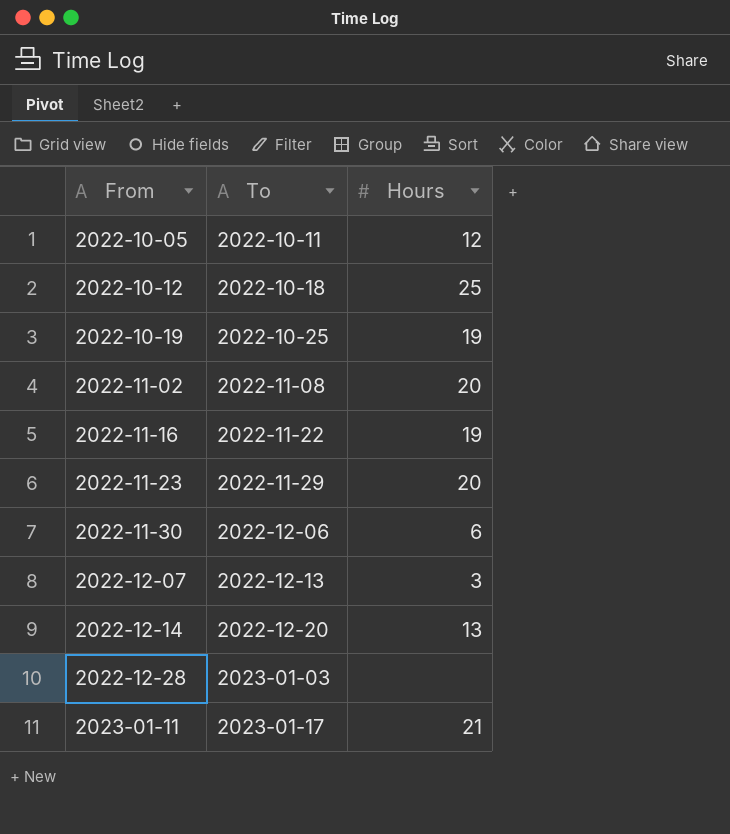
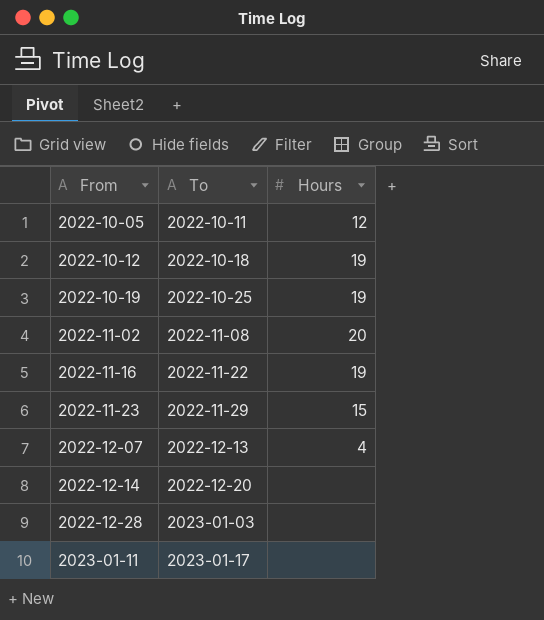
row 2022-11-30: 2022-12-06 | 6 -> none
2022-10-12 | Hours: 25 -> 19
2022-11-23 | Hours: 20 -> 15
2022-12-07 | Hours: 3 -> 4
2022-12-14 | Hours: 13 -> none
2023-01-11 | Hours: 21 -> none

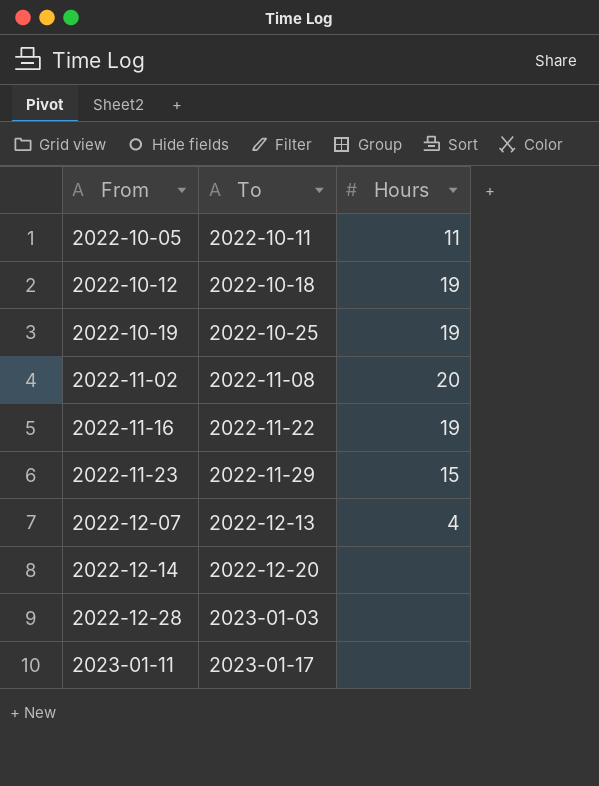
2022-10-05 | Hours: 12 -> 11

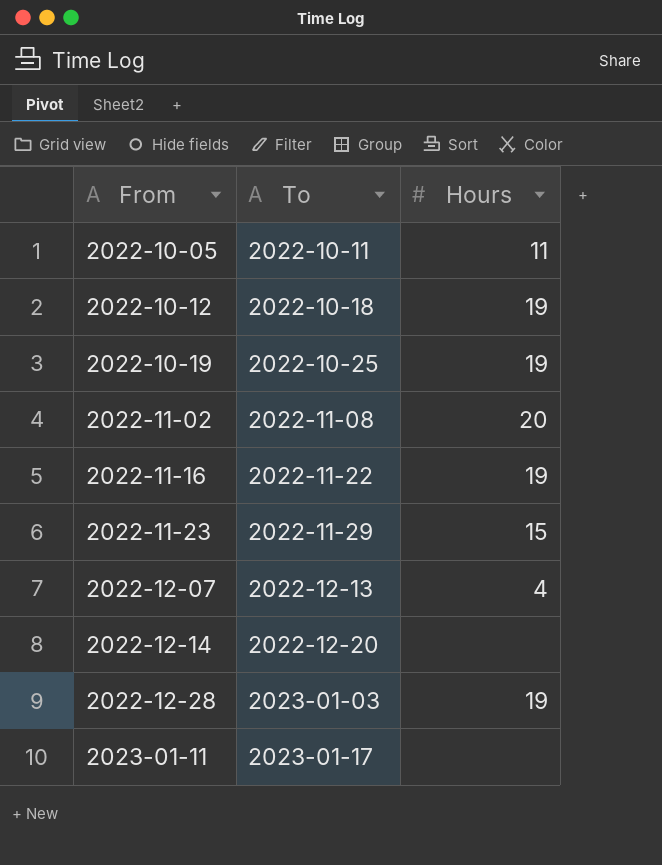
2022-12-28 | Hours: none -> 19

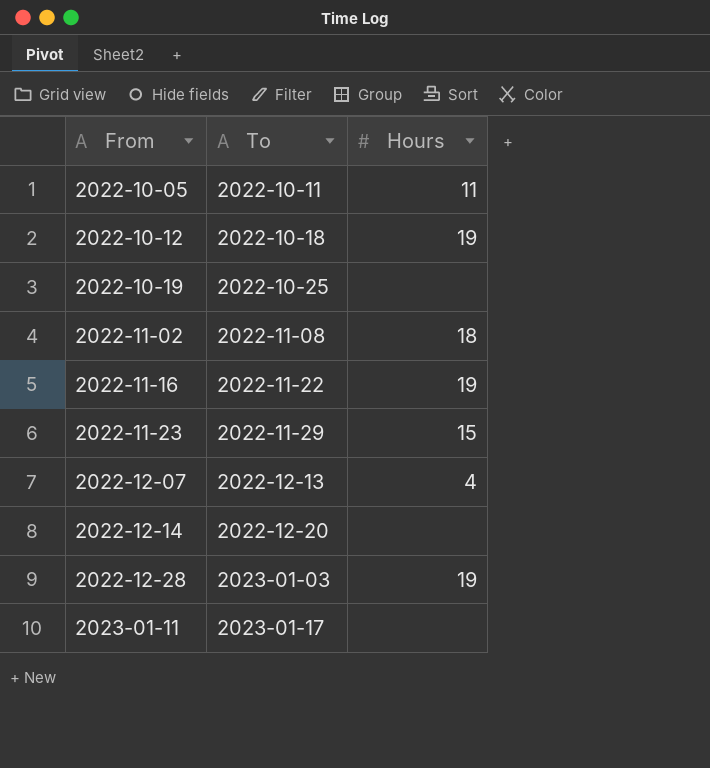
2022-10-19 | Hours: 19 -> none
2022-11-02 | Hours: 20 -> 18

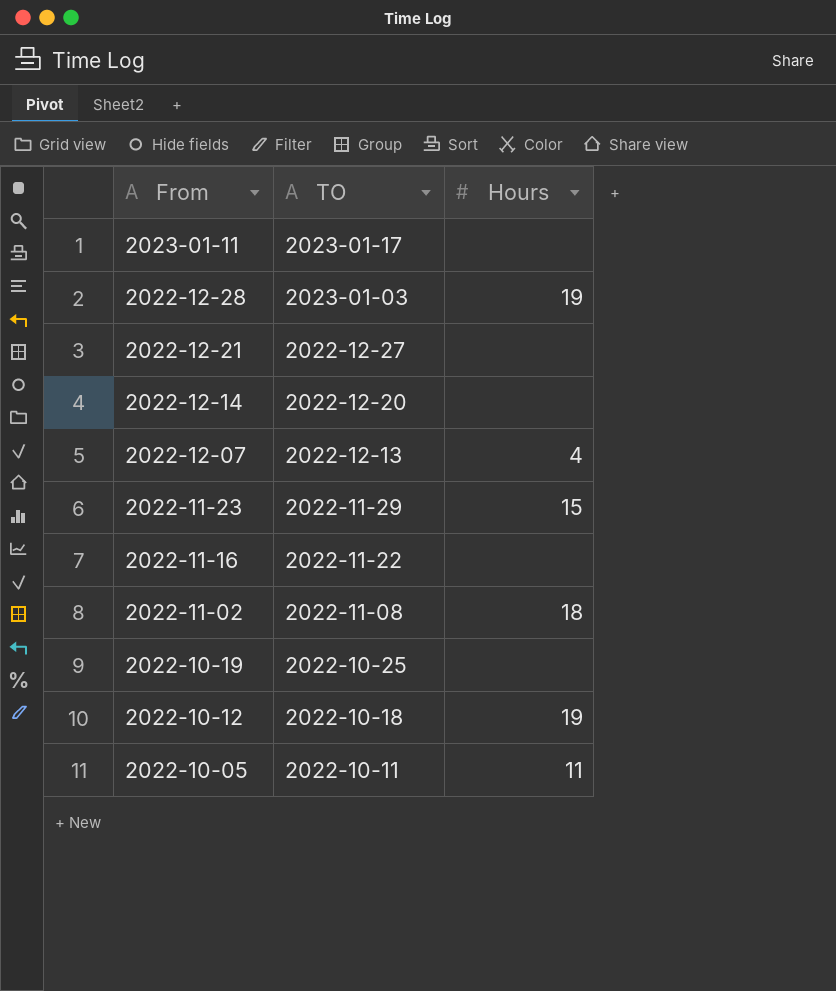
row order: From ascending -> From descending
column name: To -> TO
row 2022-12-21: none -> 2022-12-27 | none
2022-11-16 | Hours: 19 -> none

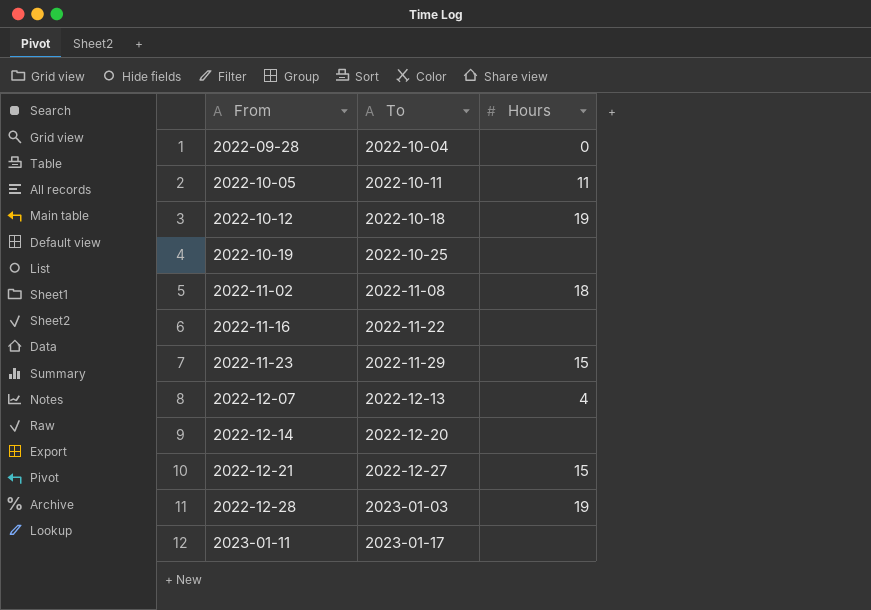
row order: From descending -> From ascending
column name: TO -> To
row 2022-09-28: none -> 2022-10-04 | 0
2022-12-21 | Hours: none -> 15

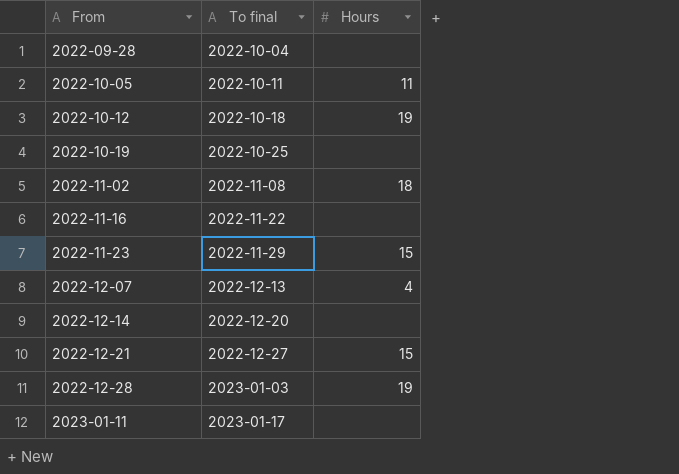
column name: To -> To final
2022-09-28 | Hours: 0 -> none

